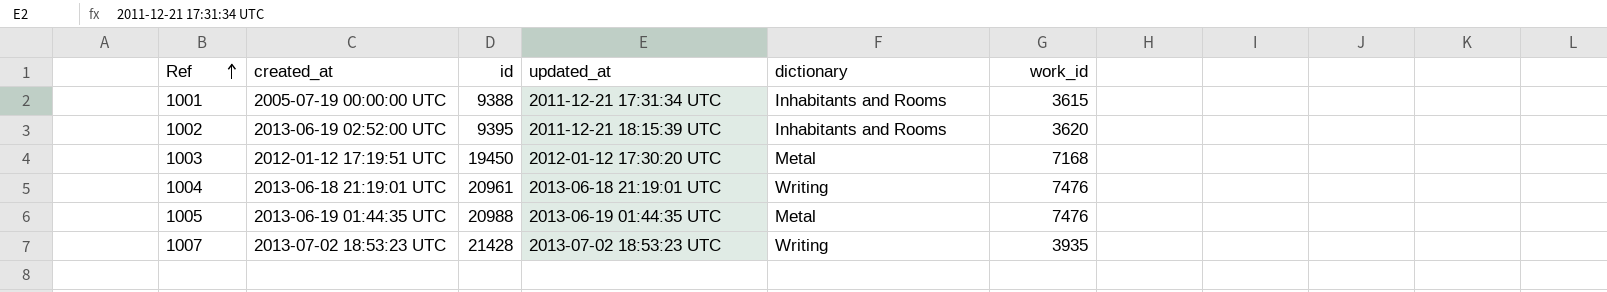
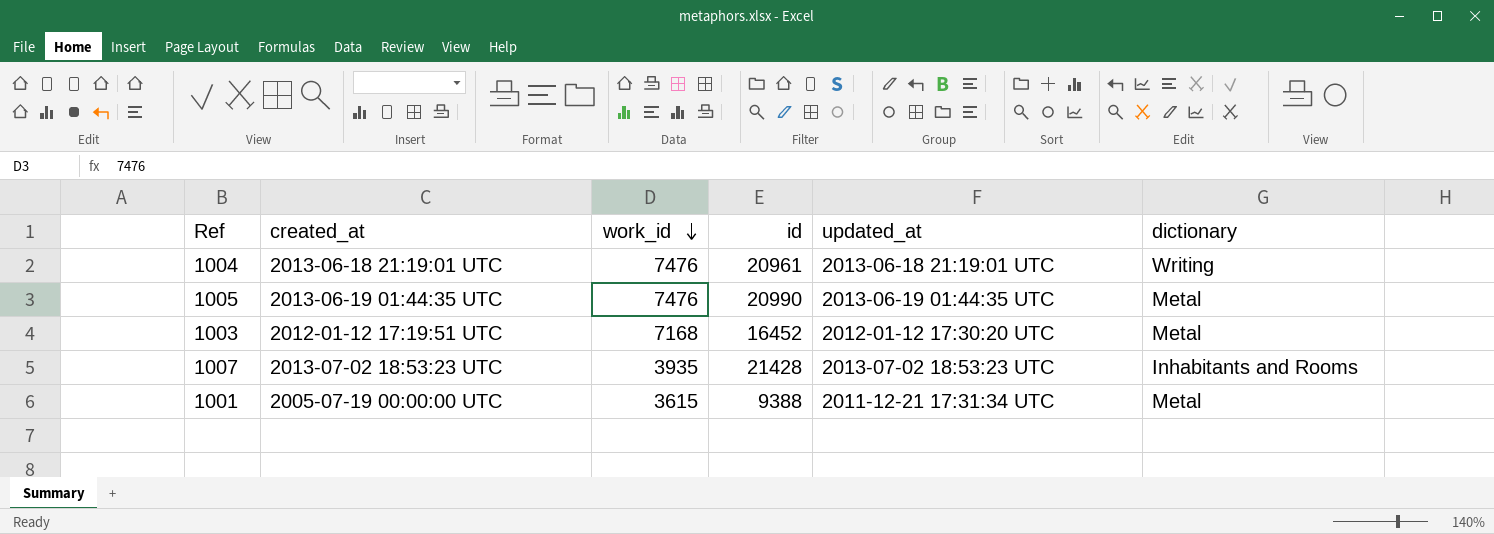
row order: Ref ascending -> work_id descending
column work_id | position: 6 -> 3
row 1002: 2013-06-19 02:52:00 UTC | 9395 | 2011-12-21 18:15:39 UTC | Inhabitants and Rooms | 3620 -> none
1005 | id: 20988 -> 20990
1003 | id: 19450 -> 16452
1007 | dictionary: Writing -> Inhabitants and Rooms
1001 | dictionary: Inhabitants and Rooms -> Metal

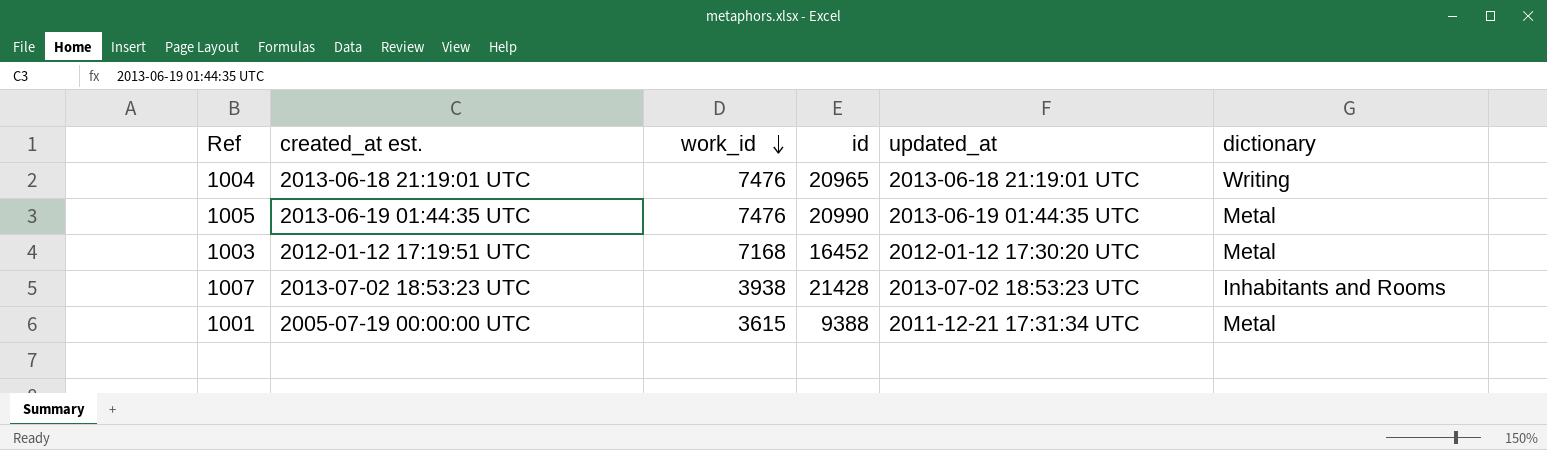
column name: created_at -> created_at est.
1004 | id: 20961 -> 20965
1007 | work_id: 3935 -> 3938

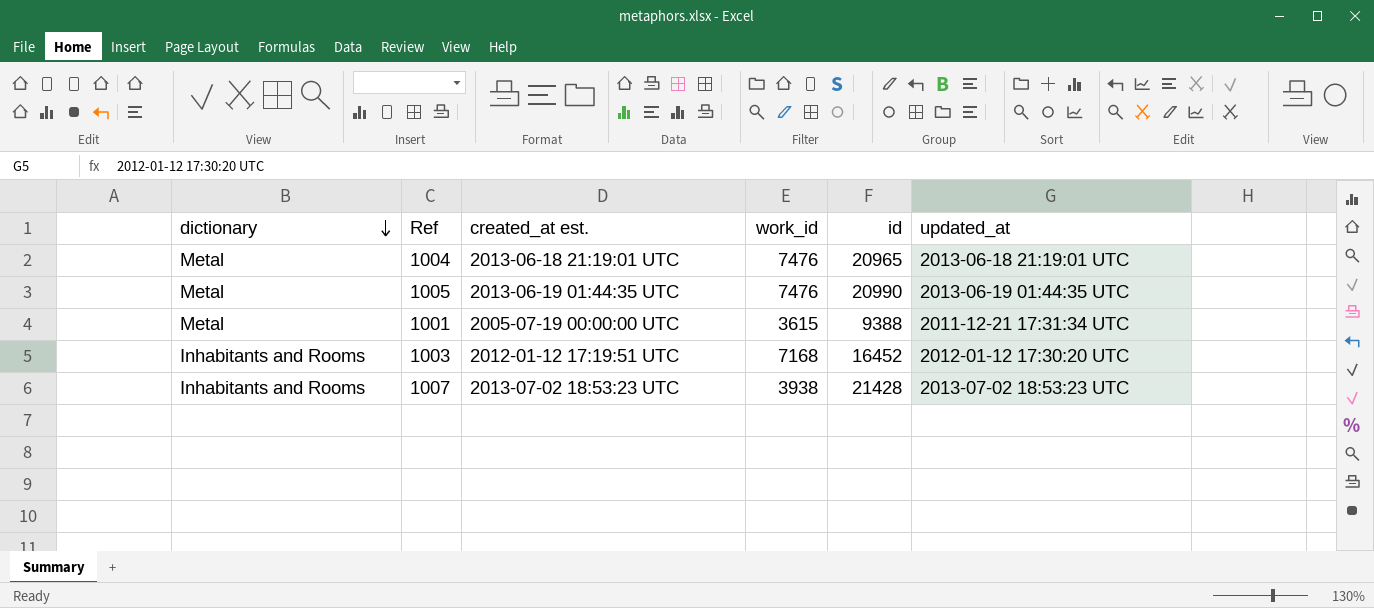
row order: work_id descending -> dictionary descending
column dictionary | position: 6 -> 1
1004 | dictionary: Writing -> Metal
1003 | dictionary: Metal -> Inhabitants and Rooms

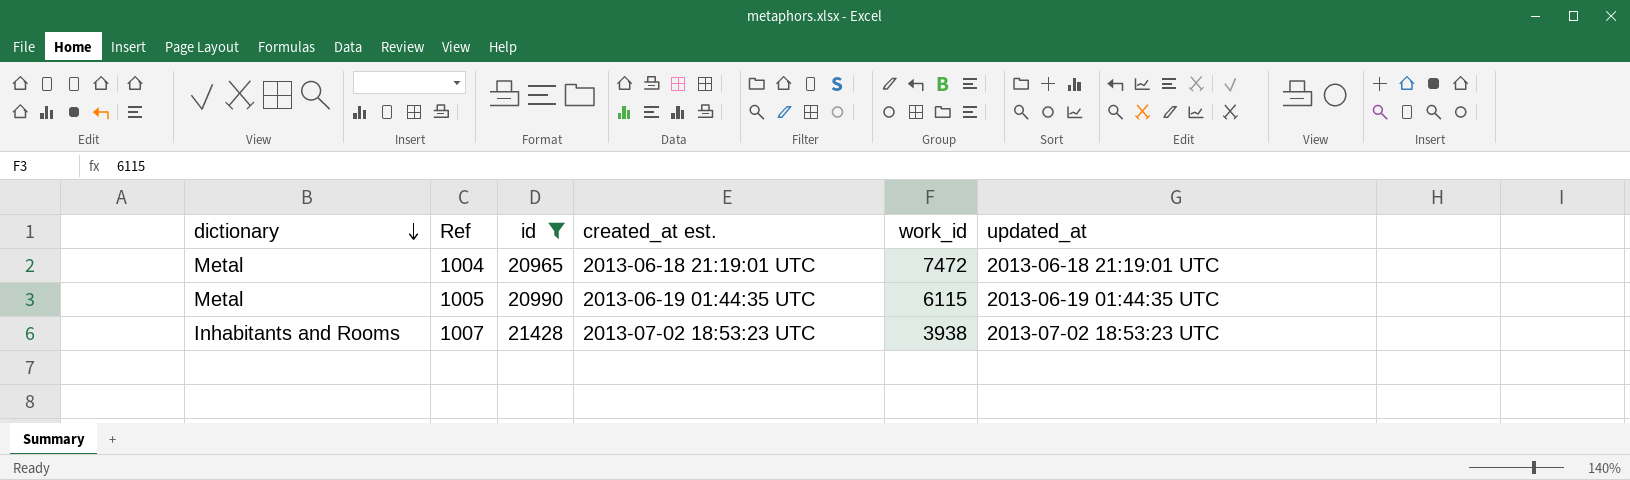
filter: none -> id >= 20965
column id | position: 5 -> 3
1004 | work_id: 7476 -> 7472
1005 | work_id: 7476 -> 6115

